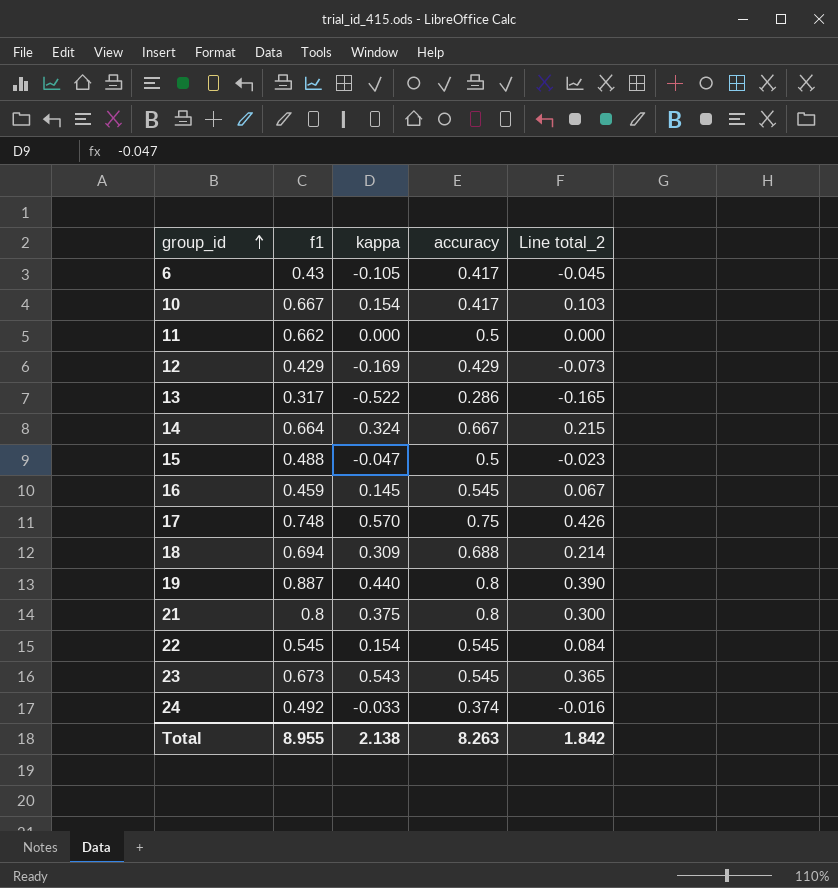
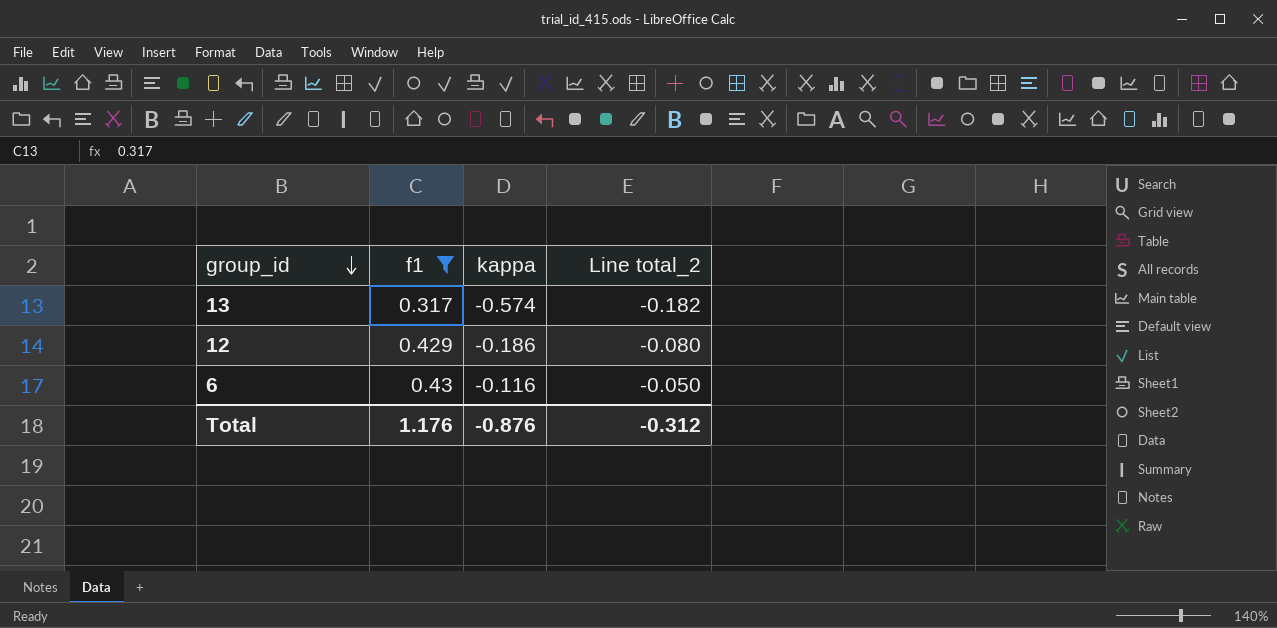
filter: none -> f1 <= 0.43
row order: group_id ascending -> group_id descending
column accuracy | position: 4 -> none
13 | kappa: -0.522 -> -0.574
13 | Line total_2: -0.165 -> -0.182
12 | kappa: -0.169 -> -0.186
12 | Line total_2: -0.073 -> -0.080
6 | kappa: -0.105 -> -0.116
6 | Line total_2: -0.045 -> -0.050
Total | f1: 8.955 -> 1.176
Total | kappa: 2.138 -> -0.876
Total | Line total_2: 1.842 -> -0.312

